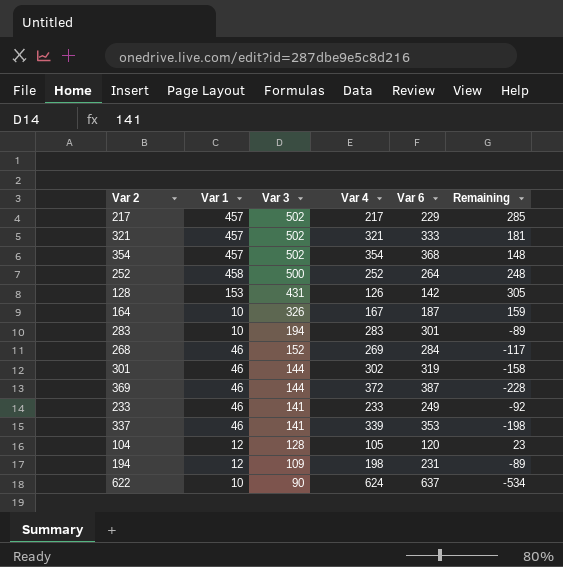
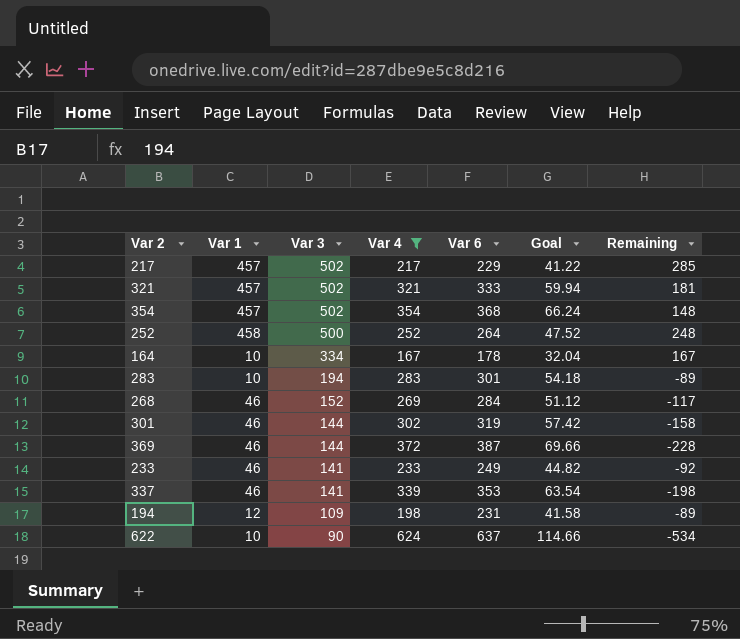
filter: none -> Var 4 >= 167
column Goal | formula: none -> [Var 6] * 0.18
164 | Var 3: 326 -> 334
164 | Var 6: 187 -> 178
164 | Remaining: 159 -> 167

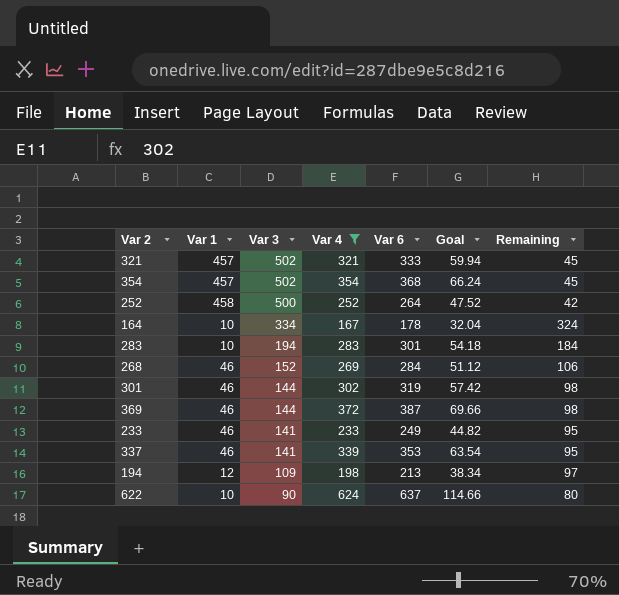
column Remaining | formula: [Var 3] - [Var 4] -> [Var 3] - [Var 1]
row 217: 457 | 502 | 217 | 229 | 41.22 | 285 -> none
194 | Var 6: 231 -> 213
194 | Goal: 41.58 -> 38.34

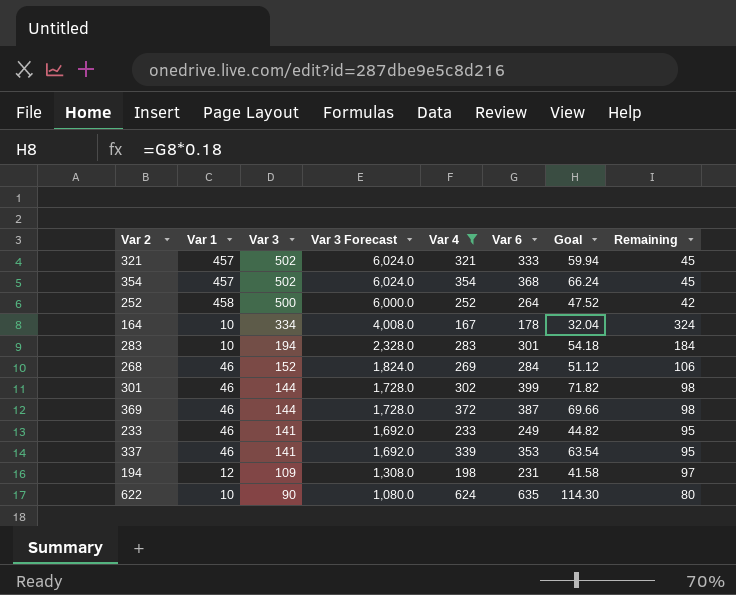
column Var 3 Forecast | formula: none -> [Var 3] * 12
301 | Var 6: 319 -> 399
301 | Goal: 57.42 -> 71.82
194 | Var 6: 213 -> 231
194 | Goal: 38.34 -> 41.58
622 | Var 6: 637 -> 635
622 | Goal: 114.66 -> 114.30

